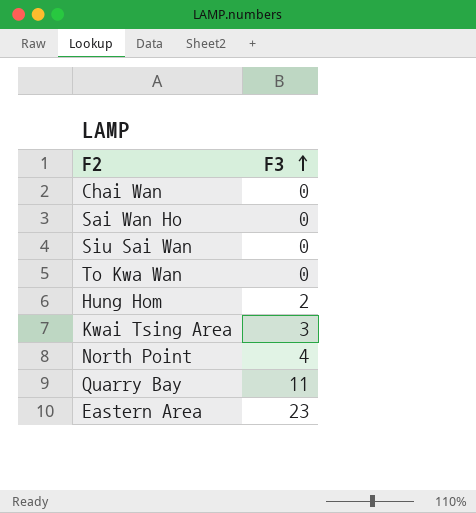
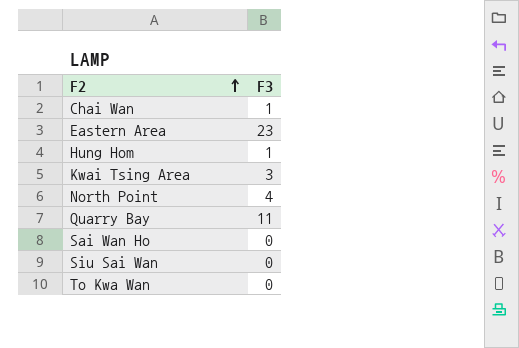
row order: F3 ascending -> F2 ascending
Chai Wan | F3: 0 -> 1
Hung Hom | F3: 2 -> 1

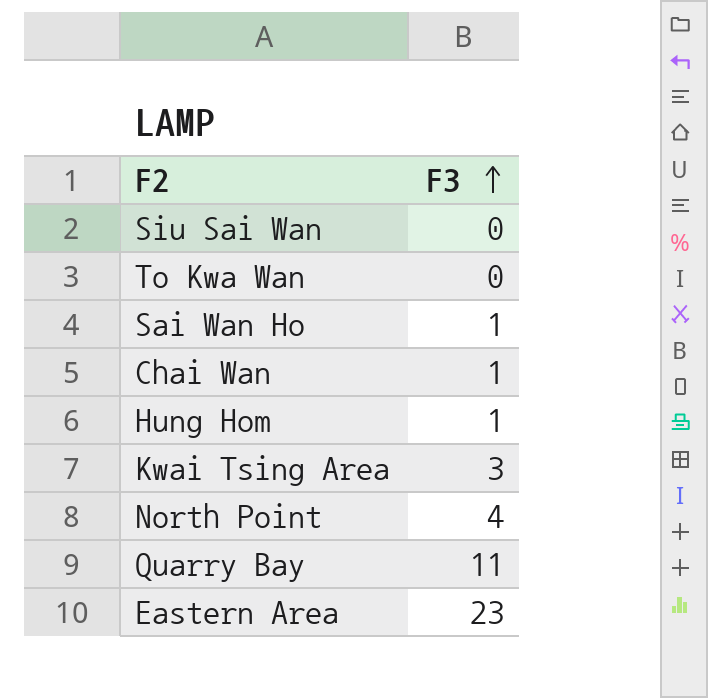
row order: F2 ascending -> F3 ascending
Sai Wan Ho | F3: 0 -> 1

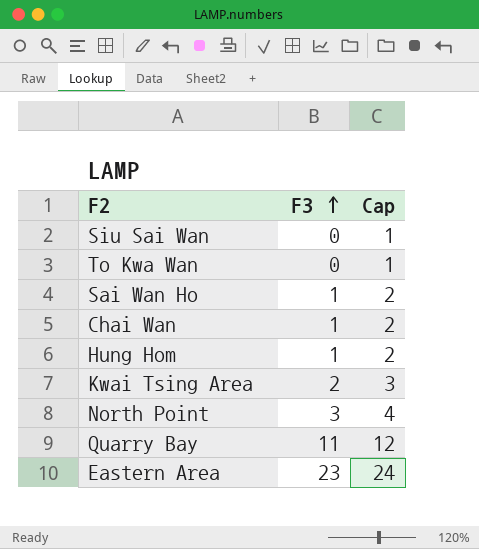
column Cap | formula: none -> [F3] + 1
Kwai Tsing Area | F3: 3 -> 2
North Point | F3: 4 -> 3

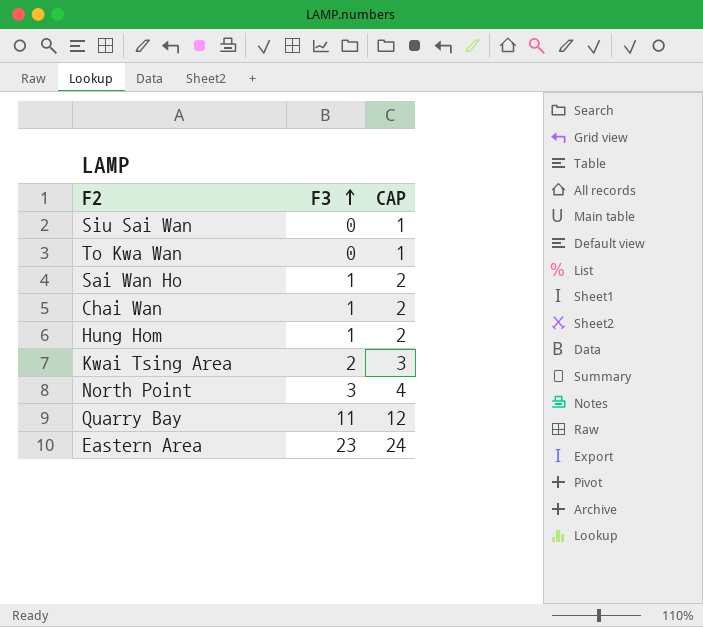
column name: Cap -> CAP

